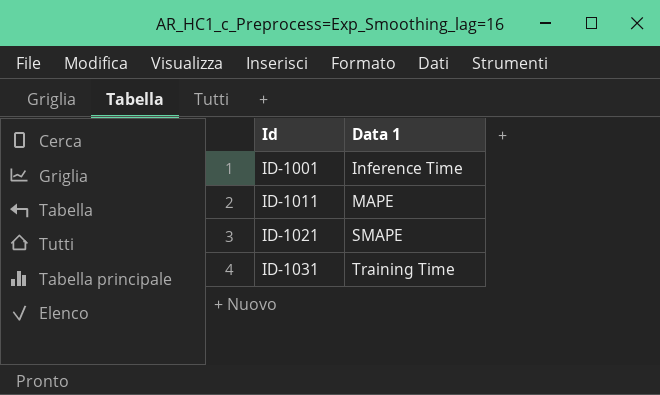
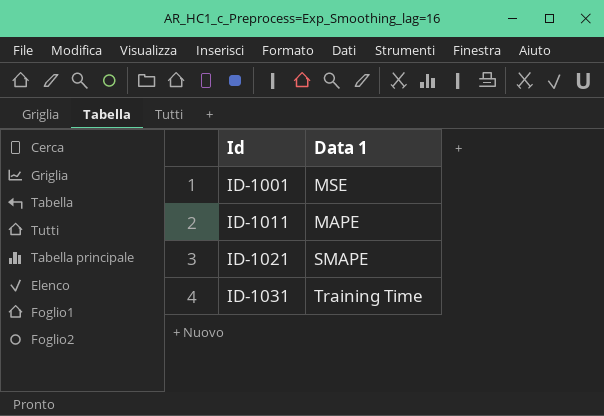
ID-1001 | Data 1: Inference Time -> MSE

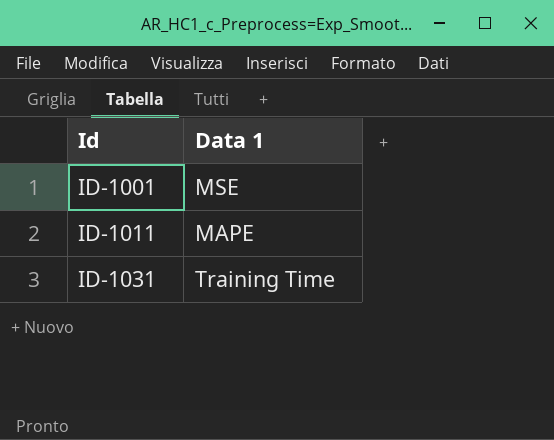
row ID-1021: SMAPE -> none

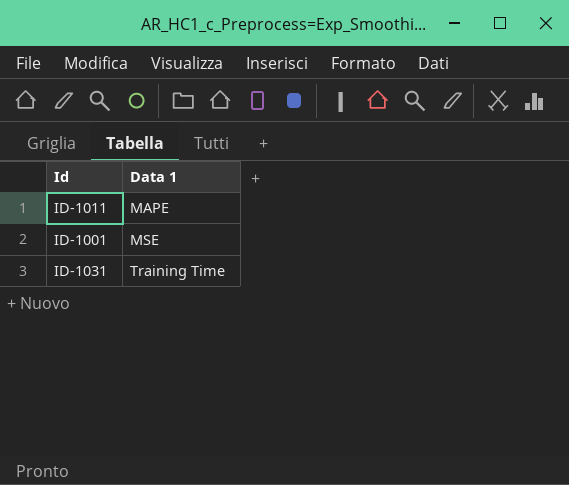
row order: Id ascending -> Data 1 ascending

